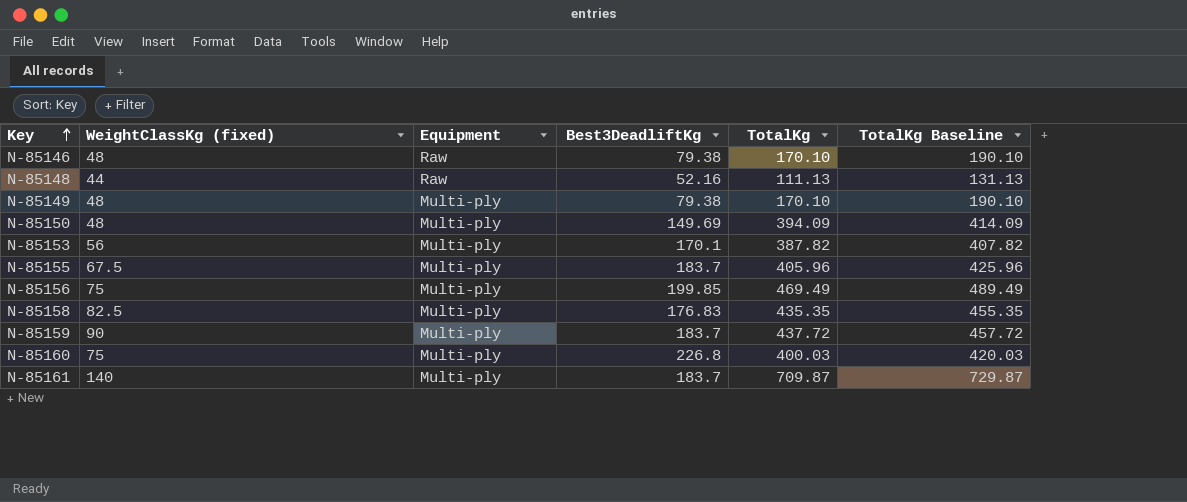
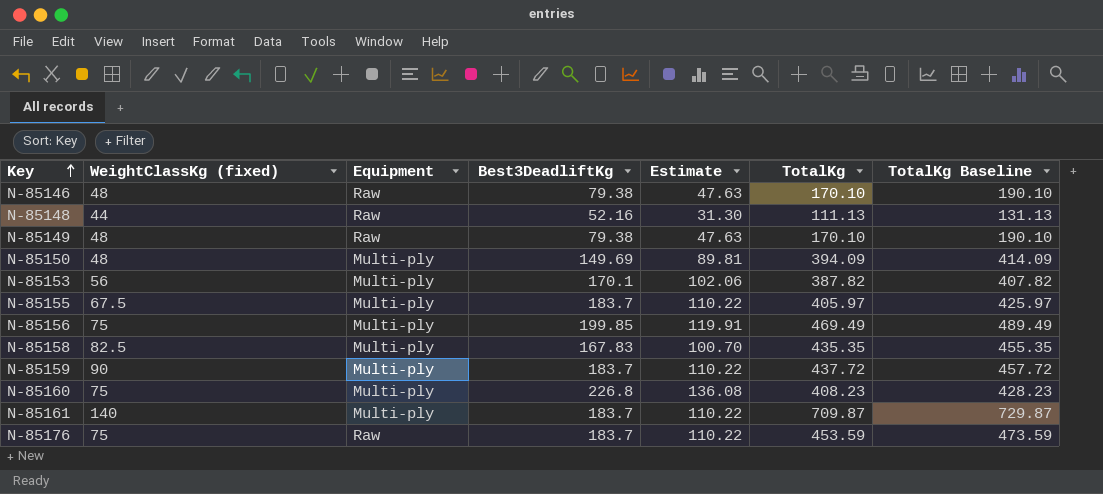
column Estimate | formula: none -> [Best3DeadliftKg] * 0.6
N-85149 | Equipment: Multi-ply -> Raw
N-85155 | TotalKg: 405.96 -> 405.97
N-85155 | TotalKg Baseline: 425.96 -> 425.97
N-85158 | Best3DeadliftKg: 176.83 -> 167.83
N-85160 | TotalKg: 400.03 -> 408.23
N-85160 | TotalKg Baseline: 420.03 -> 428.23
row N-85176: none -> 75 | Raw | 183.7 | 110.22 | 453.59 | 473.59

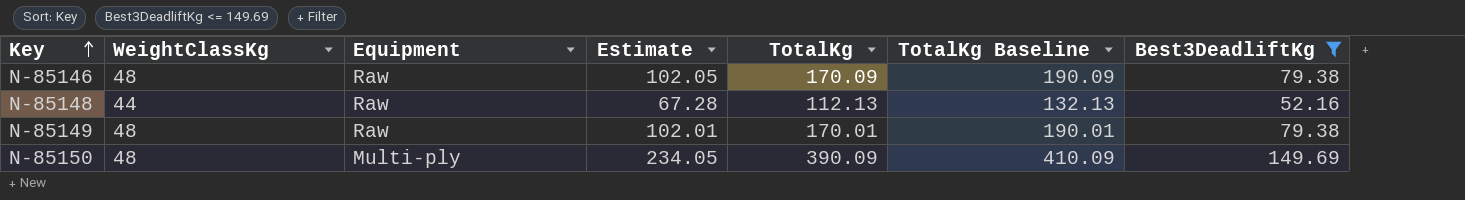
filter: none -> Best3DeadliftKg <= 149.69
column name: WeightClassKg (fixed) -> WeightClassKg
column Estimate | formula: [Best3DeadliftKg] * 0.6 -> [TotalKg] * 0.6
column Best3DeadliftKg | position: 4 -> 7
N-85146 | TotalKg: 170.10 -> 170.09
N-85146 | TotalKg Baseline: 190.10 -> 190.09
N-85148 | TotalKg: 111.13 -> 112.13
N-85148 | TotalKg Baseline: 131.13 -> 132.13
N-85149 | TotalKg: 170.10 -> 170.01
N-85149 | TotalKg Baseline: 190.10 -> 190.01
N-85150 | TotalKg: 394.09 -> 390.09
N-85150 | TotalKg Baseline: 414.09 -> 410.09

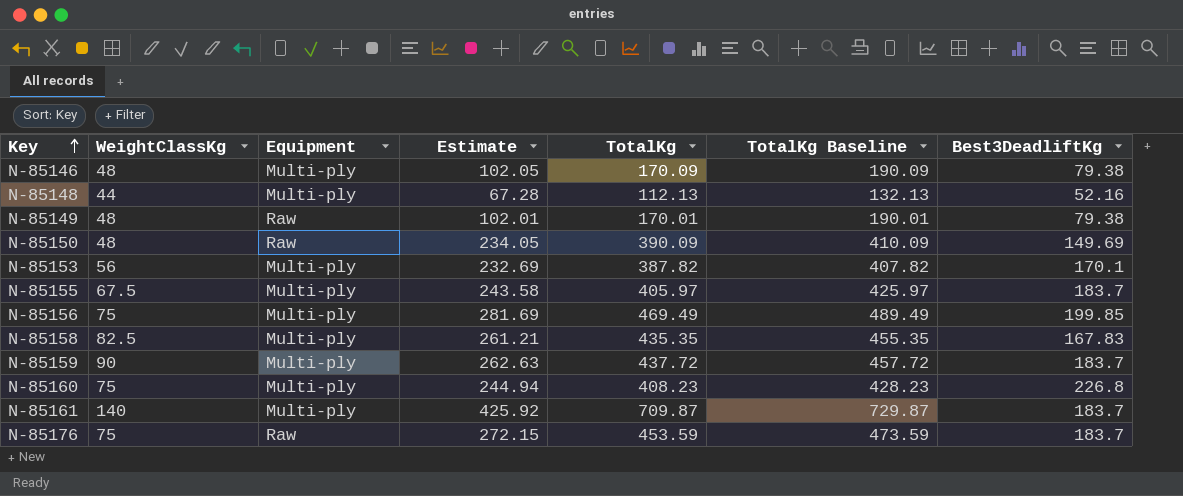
filter: Best3DeadliftKg <= 149.69 -> none
N-85146 | Equipment: Raw -> Multi-ply
N-85148 | Equipment: Raw -> Multi-ply
N-85150 | Equipment: Multi-ply -> Raw

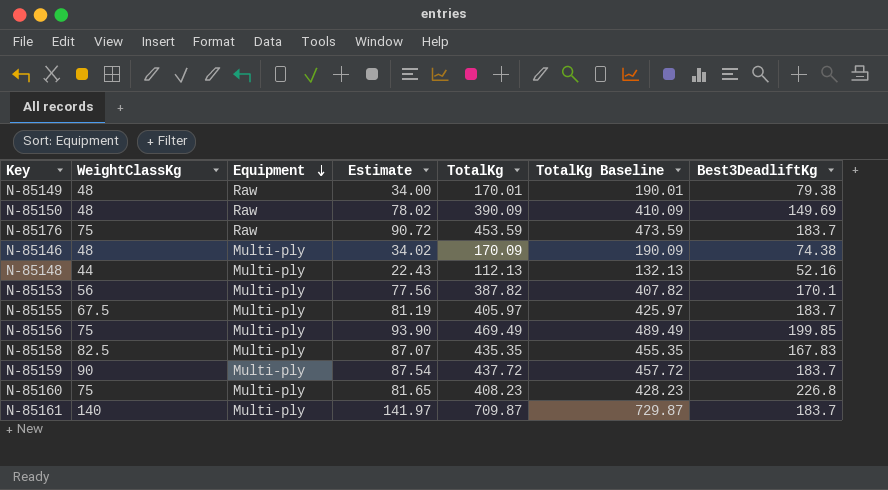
row order: Key ascending -> Equipment descending
column Estimate | formula: [TotalKg] * 0.6 -> [TotalKg] * 0.2
N-85146 | Best3DeadliftKg: 79.38 -> 74.38

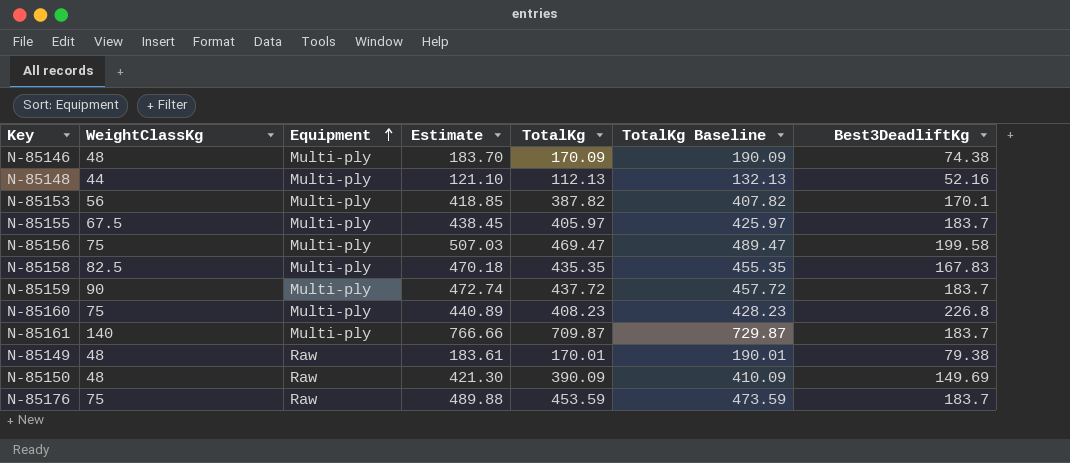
row order: Equipment descending -> Equipment ascending
column Estimate | formula: [TotalKg] * 0.2 -> [TotalKg] * 1.08
N-85156 | TotalKg: 469.49 -> 469.47
N-85156 | TotalKg Baseline: 489.49 -> 489.47
N-85156 | Best3DeadliftKg: 199.85 -> 199.58

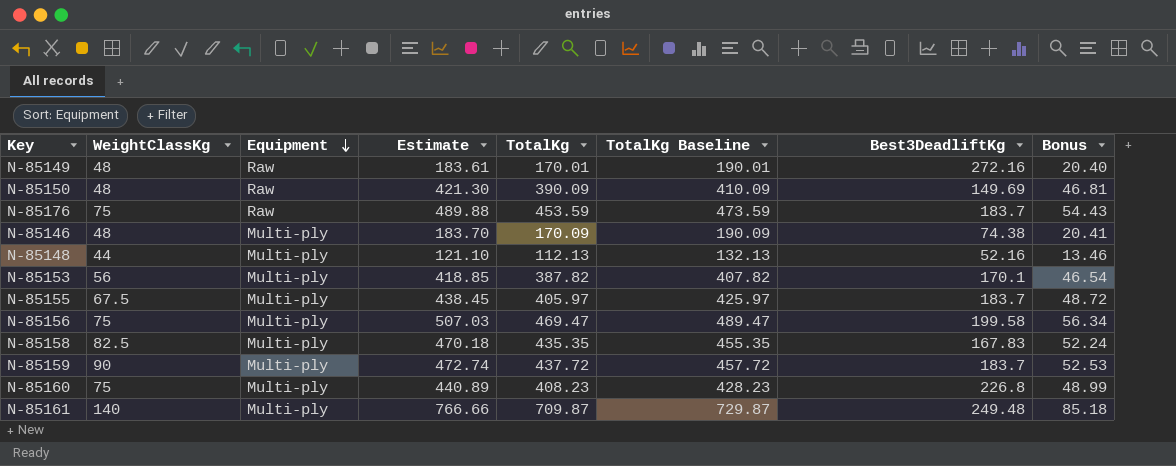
row order: Equipment ascending -> Equipment descending
column Bonus | formula: none -> [TotalKg] * 0.12
N-85149 | Best3DeadliftKg: 79.38 -> 272.16
N-85161 | Best3DeadliftKg: 183.7 -> 249.48

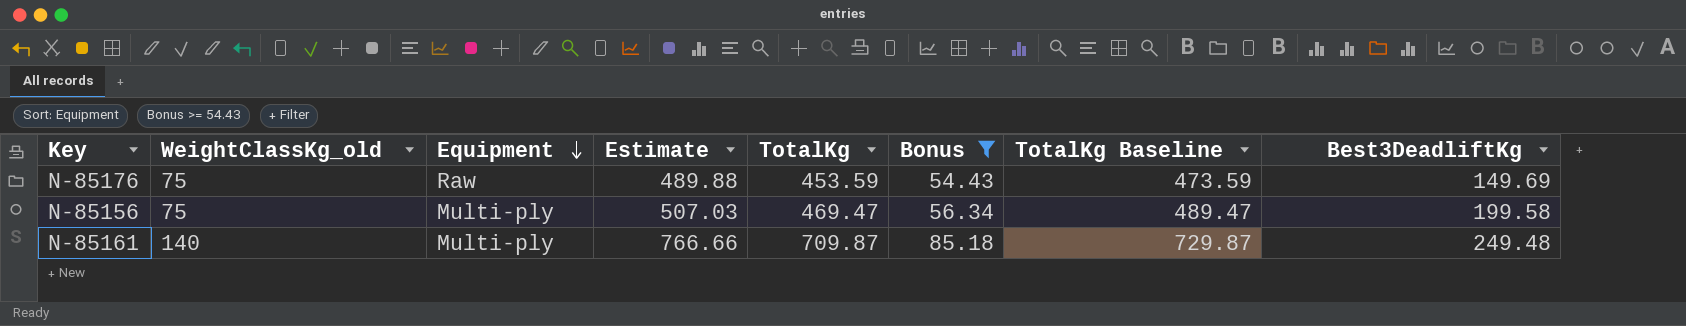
filter: none -> Bonus >= 54.43
column name: WeightClassKg -> WeightClassKg_old
column Bonus | position: 8 -> 6
N-85176 | Best3DeadliftKg: 183.7 -> 149.69

